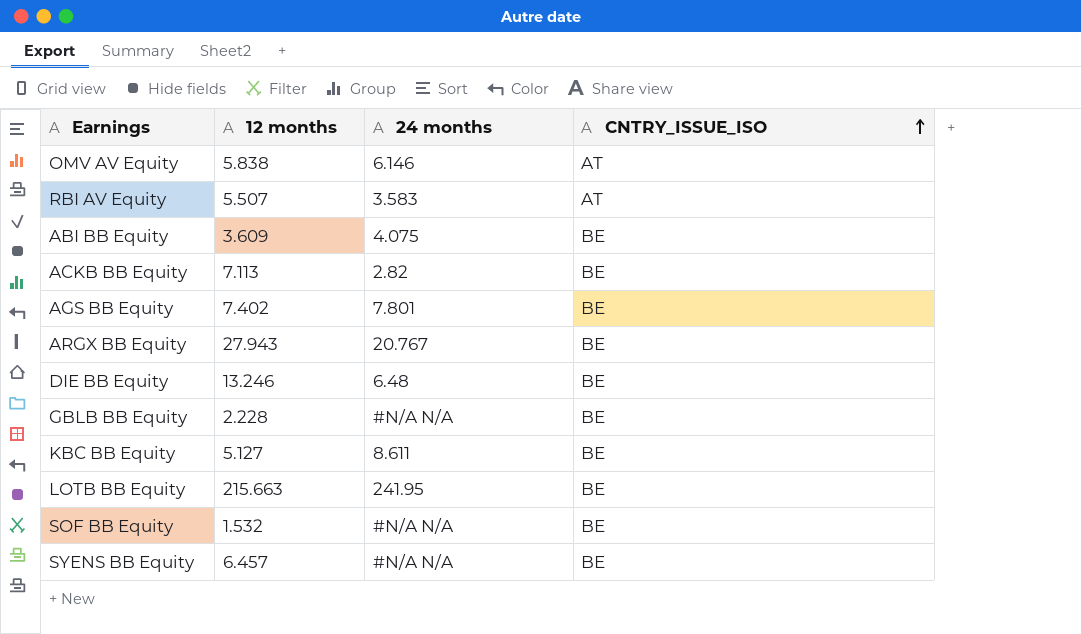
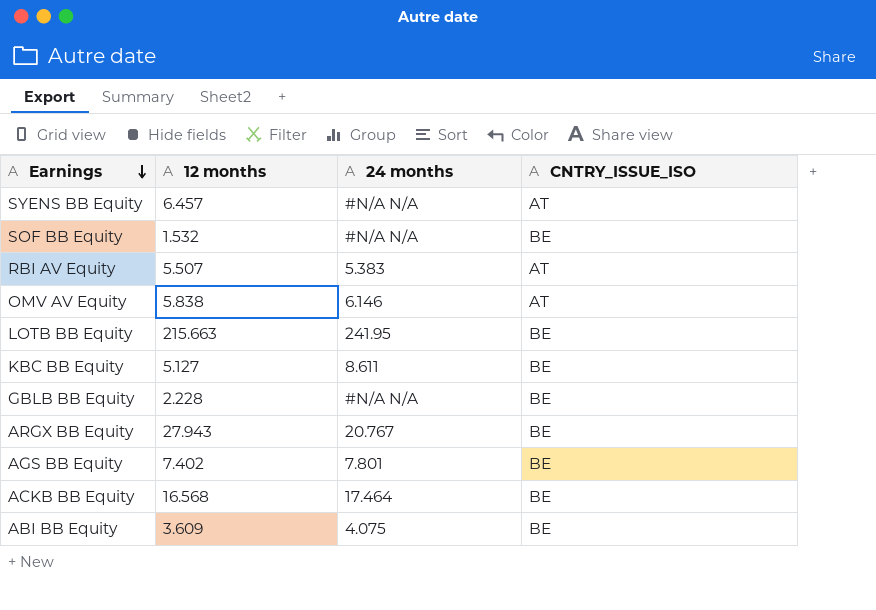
row order: CNTRY_ISSUE_ISO ascending -> Earnings descending
row DIE BB Equity: 13.246 | 6.48 | BE -> none
SYENS BB Equity | CNTRY_ISSUE_ISO: BE -> AT
RBI AV Equity | 24 months: 3.583 -> 5.383
ACKB BB Equity | 12 months: 7.113 -> 16.568
ACKB BB Equity | 24 months: 2.82 -> 17.464

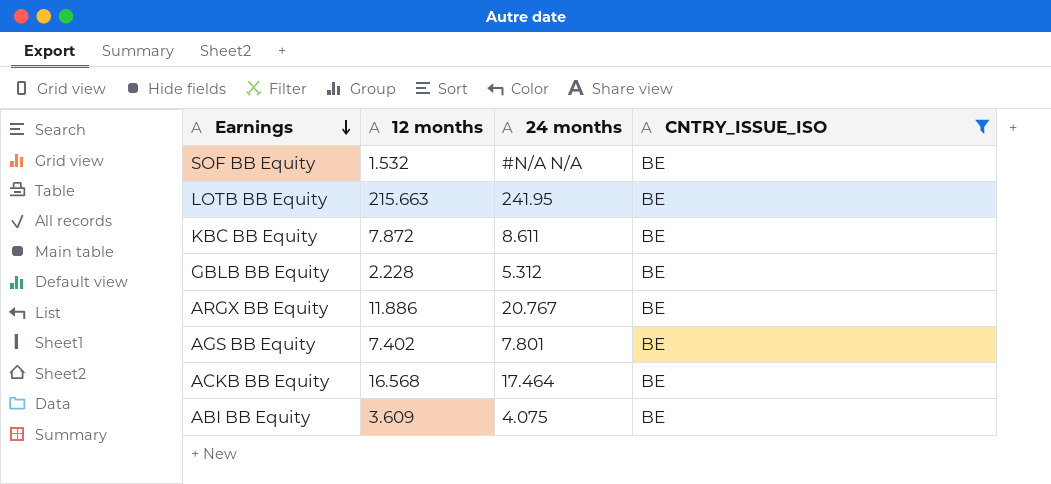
filter: none -> CNTRY_ISSUE_ISO = BE
KBC BB Equity | 12 months: 5.127 -> 7.872
GBLB BB Equity | 24 months: #N/A N/A -> 5.312
ARGX BB Equity | 12 months: 27.943 -> 11.886

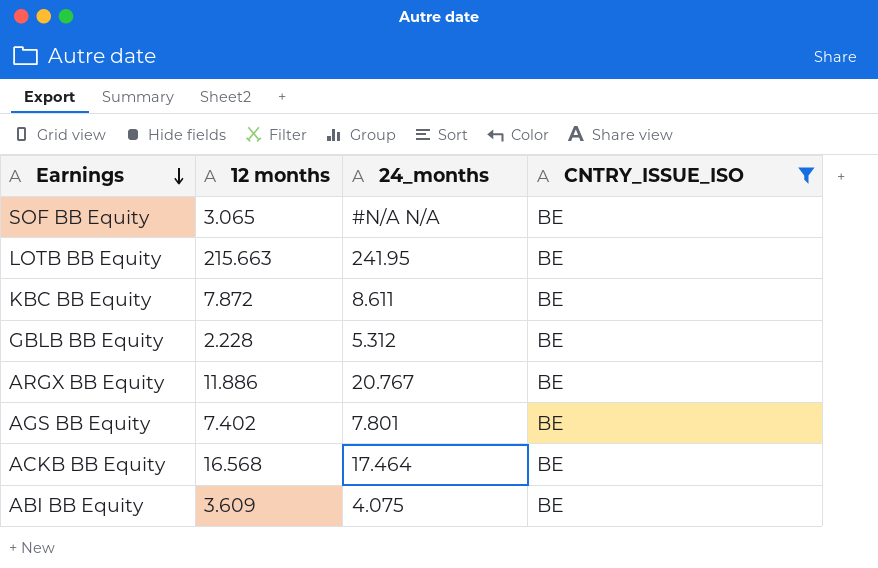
column name: 24 months -> 24_months
SOF BB Equity | 12 months: 1.532 -> 3.065

